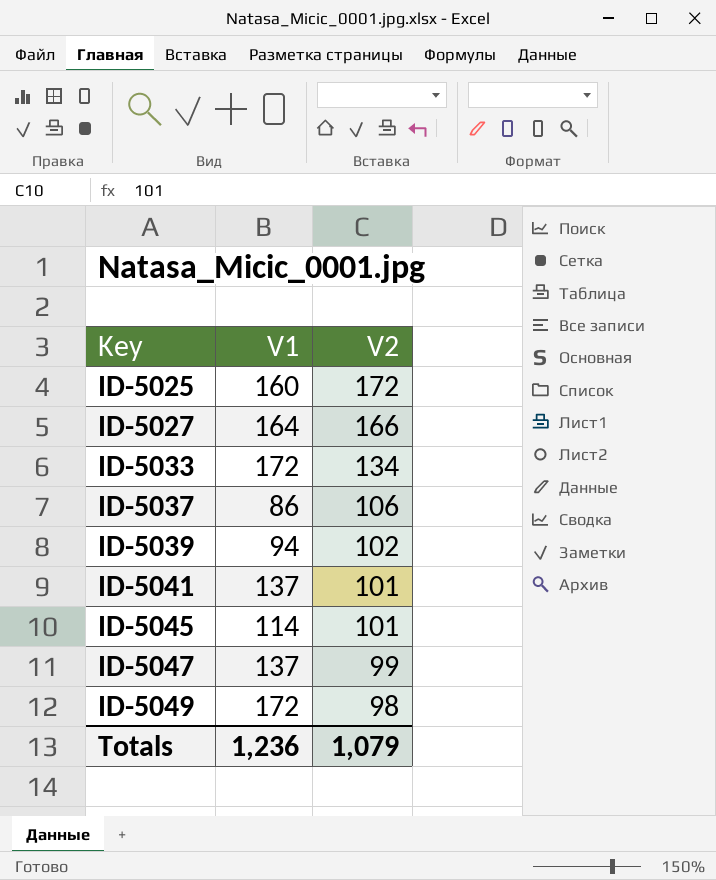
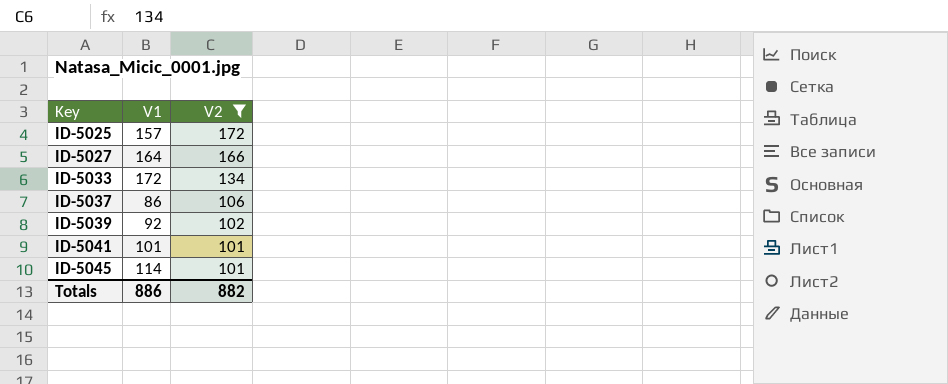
filter: none -> V2 >= 101
ID-5025 | V1: 160 -> 157
ID-5039 | V1: 94 -> 92
ID-5041 | V1: 137 -> 101
Totals | V1: 1,236 -> 886
Totals | V2: 1,079 -> 882

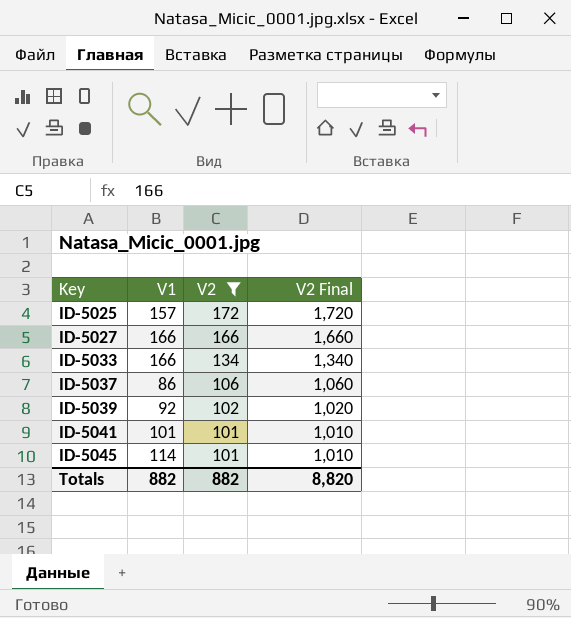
column V2 Final | formula: none -> [V2] * 10
ID-5027 | V1: 164 -> 166
ID-5033 | V1: 172 -> 166
Totals | V1: 886 -> 882

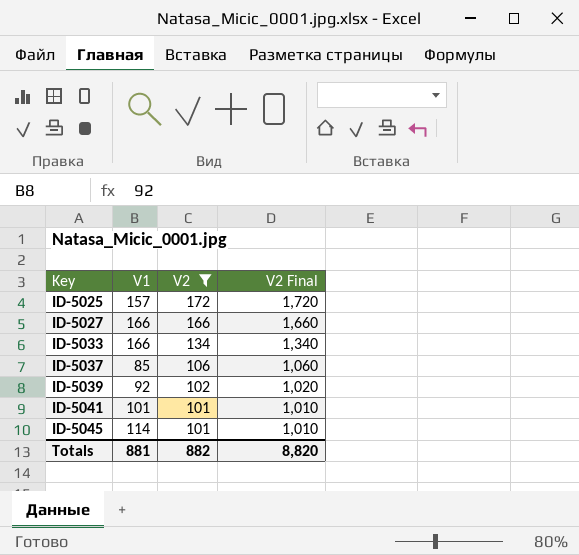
ID-5037 | V1: 86 -> 85
Totals | V1: 882 -> 881

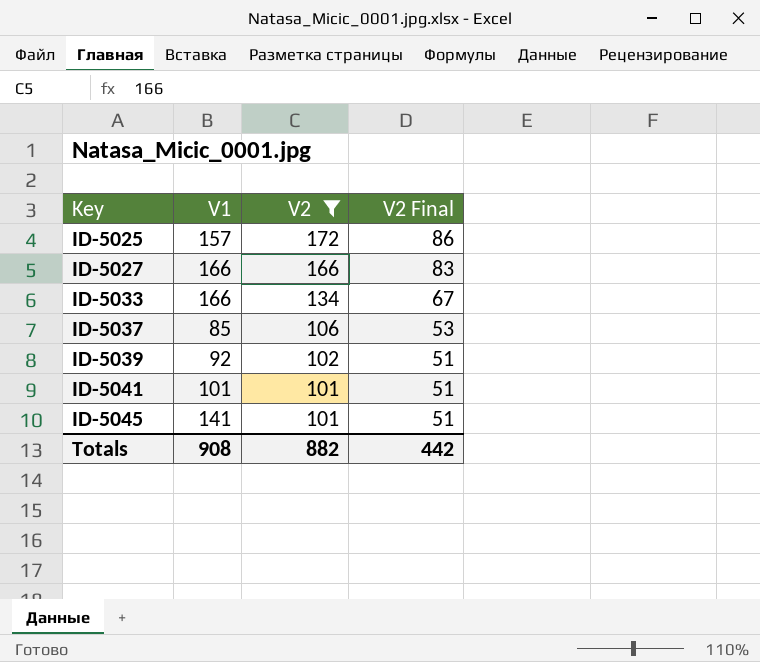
column V2 Final | formula: [V2] * 10 -> [V2] * 0.5
ID-5045 | V1: 114 -> 141
Totals | V1: 881 -> 908
Totals | V2 Final: 8,820 -> 442

